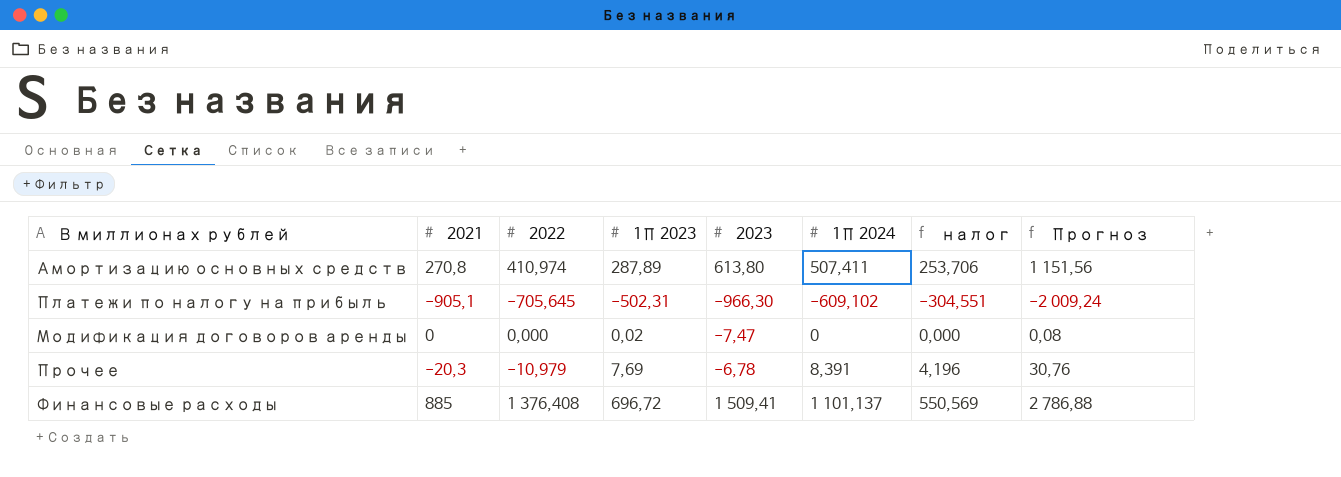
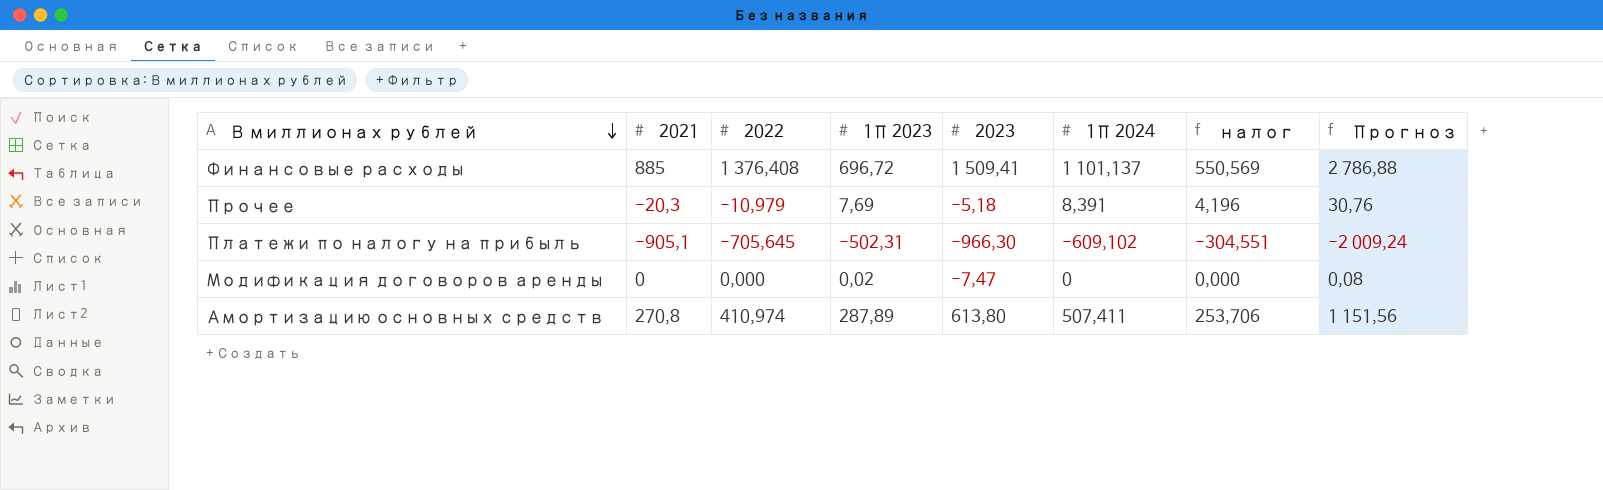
row order: none -> В миллионах рублей descending
Прочее | 2023: -6,78 -> -5,18

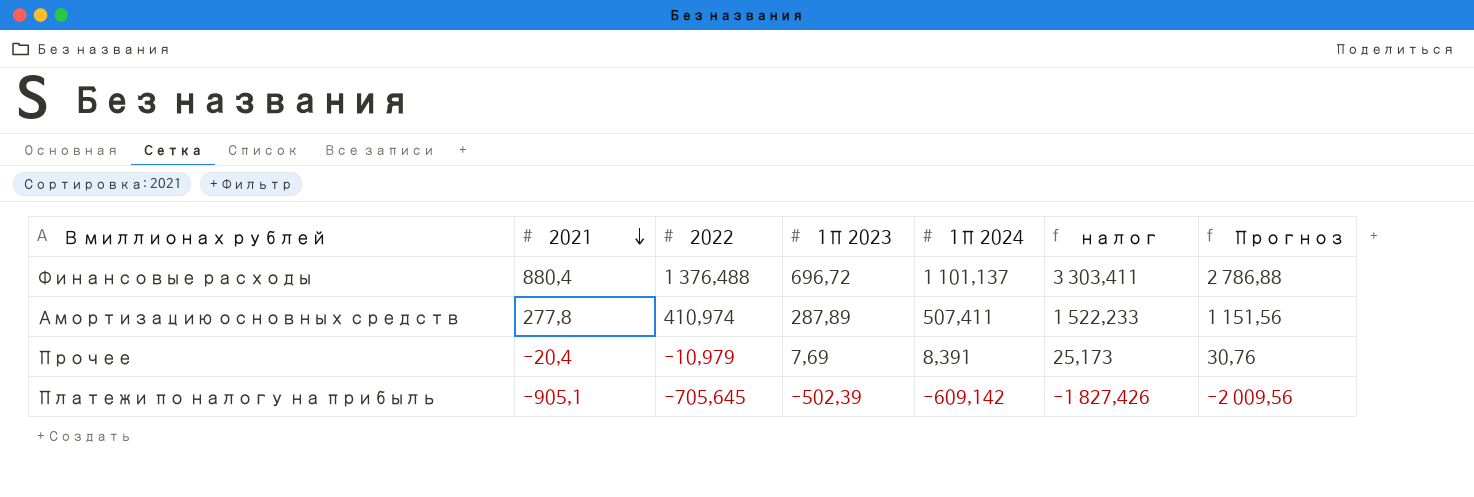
row order: В миллионах рублей descending -> 2021 descending
column 2023 | position: 5 -> none
column налог | formula: [1П 2024] * 0,5 -> [1П 2024] * 3
row Модификация договоров аренды: 0 | 0,000 | 0,02 | -7,47 | 0 | 0,000 | 0,08 -> none
Финансовые расходы | 2021: 885 -> 880,4
Финансовые расходы | 2022: 1 376,408 -> 1 376,488
Амортизацию основных средств | 2021: 270,8 -> 277,8
Прочее | 2021: -20,3 -> -20,4
Платежи по налогу на прибыль | 1П 2023: -502,31 -> -502,39
Платежи по налогу на прибыль | 1П 2024: -609,102 -> -609,142
Платежи по налогу на прибыль | Прогноз: -2 009,24 -> -2 009,56

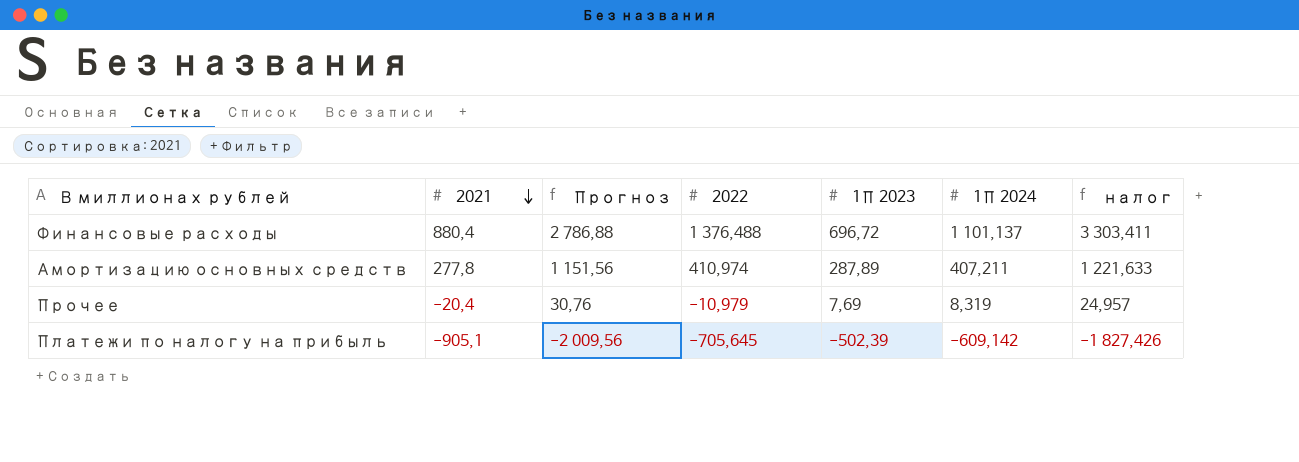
column Прогноз | position: 7 -> 3
Амортизацию основных средств | 1П 2024: 507,411 -> 407,211
Амортизацию основных средств | налог: 1 522,233 -> 1 221,633
Прочее | 1П 2024: 8,391 -> 8,319
Прочее | налог: 25,173 -> 24,957

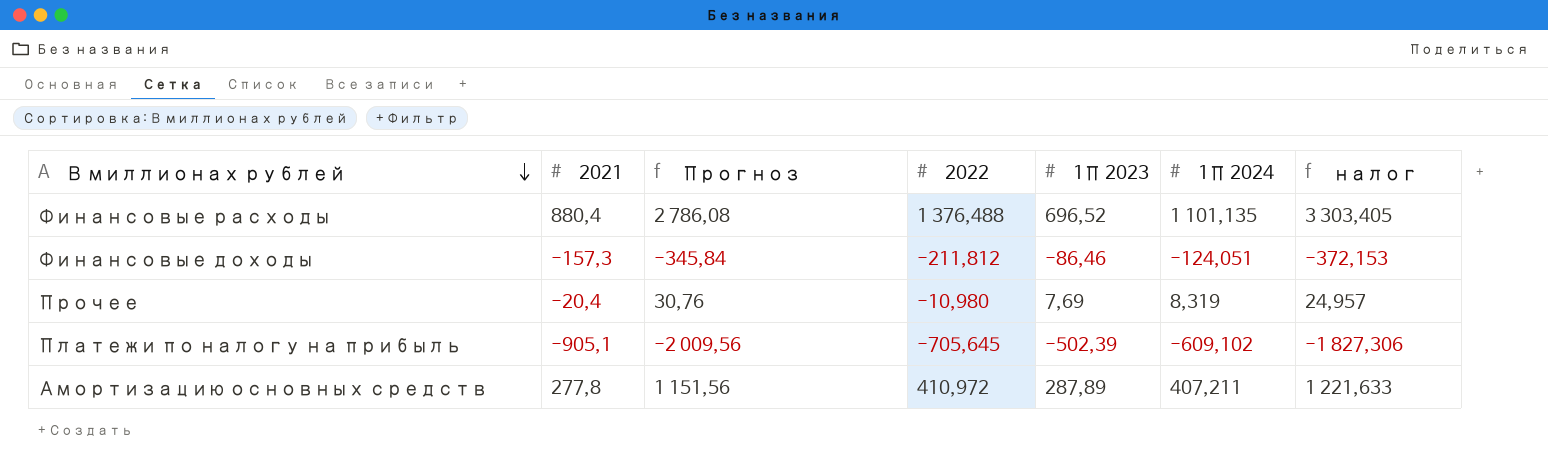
row order: 2021 descending -> В миллионах рублей descending
Финансовые расходы | Прогноз: 2 786,88 -> 2 786,08
Финансовые расходы | 1П 2023: 696,72 -> 696,52
Финансовые расходы | 1П 2024: 1 101,137 -> 1 101,135
Финансовые расходы | налог: 3 303,411 -> 3 303,405
row Финансовые доходы: none -> -157,3 | -345,84 | -211,812 | -86,46 | -124,051 | -372,153
Прочее | 2022: -10,979 -> -10,980
Платежи по налогу на прибыль | 1П 2024: -609,142 -> -609,102
Платежи по налогу на прибыль | налог: -1 827,426 -> -1 827,306
Амортизацию основных средств | 2022: 410,974 -> 410,972

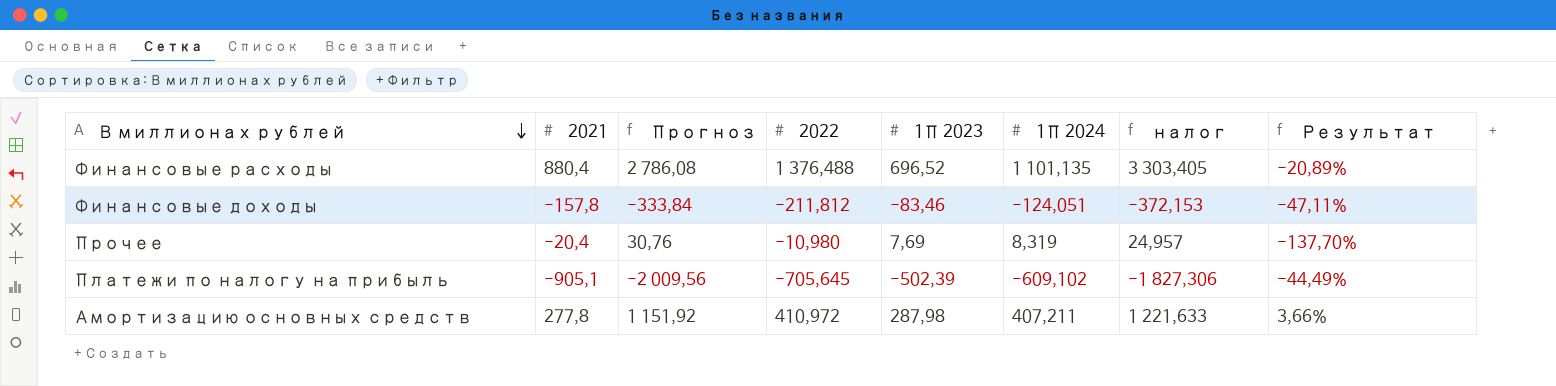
column Результат | formula: none -> ([1П 2023] - [2021]) / [2021]
Финансовые доходы | 2021: -157,3 -> -157,8
Финансовые доходы | Прогноз: -345,84 -> -333,84
Финансовые доходы | 1П 2023: -86,46 -> -83,46
Амортизацию основных средств | Прогноз: 1 151,56 -> 1 151,92
Амортизацию основных средств | 1П 2023: 287,89 -> 287,98

